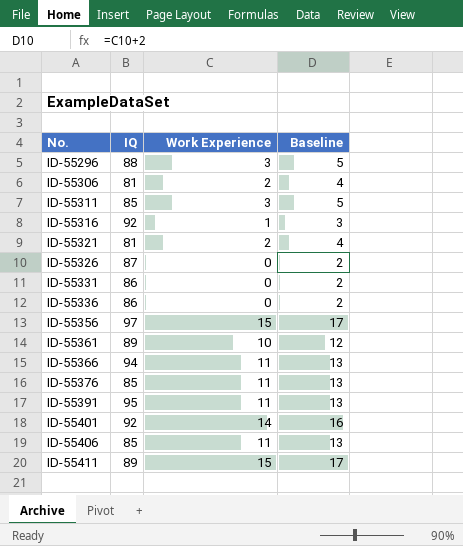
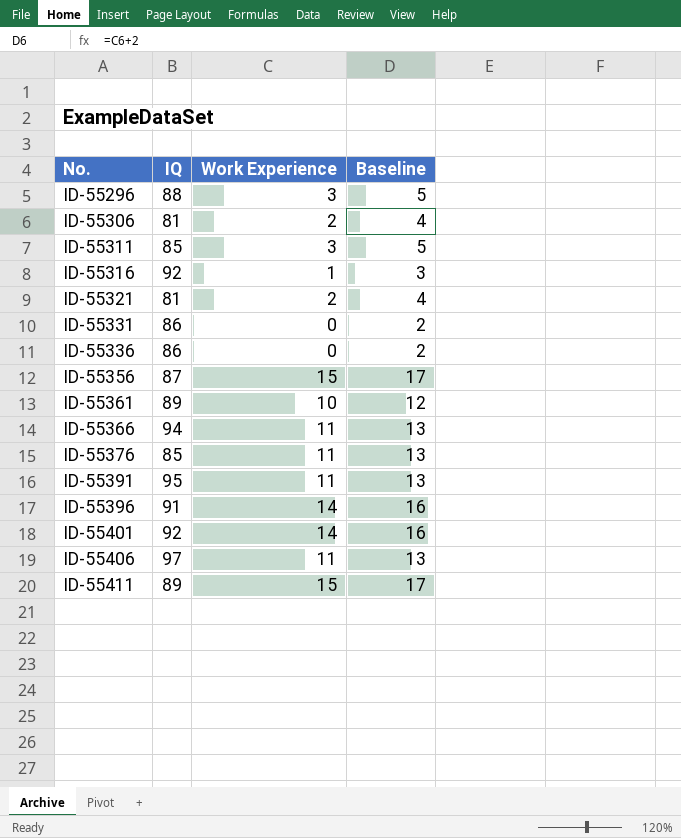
row ID-55326: 87 | 0 | 2 -> none
ID-55356 | IQ: 97 -> 87
row ID-55396: none -> 91 | 14 | 16
ID-55406 | IQ: 85 -> 97

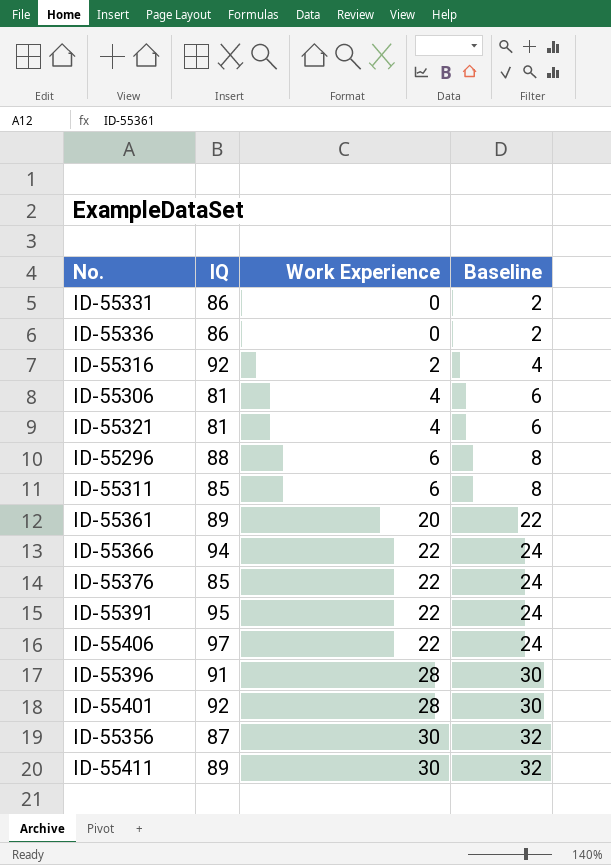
row order: No. ascending -> Work Experience ascending
ID-55316 | Work Experience: 1 -> 2
ID-55316 | Baseline: 3 -> 4
ID-55306 | Work Experience: 2 -> 4
ID-55306 | Baseline: 4 -> 6
ID-55321 | Work Experience: 2 -> 4
ID-55321 | Baseline: 4 -> 6
ID-55296 | Work Experience: 3 -> 6
ID-55296 | Baseline: 5 -> 8
ID-55311 | Work Experience: 3 -> 6
ID-55311 | Baseline: 5 -> 8
ID-55361 | Work Experience: 10 -> 20
ID-55361 | Baseline: 12 -> 22
ID-55366 | Work Experience: 11 -> 22
ID-55366 | Baseline: 13 -> 24
ID-55376 | Work Experience: 11 -> 22
ID-55376 | Baseline: 13 -> 24
ID-55391 | Work Experience: 11 -> 22
ID-55391 | Baseline: 13 -> 24
ID-55406 | Work Experience: 11 -> 22
ID-55406 | Baseline: 13 -> 24
ID-55396 | Work Experience: 14 -> 28
ID-55396 | Baseline: 16 -> 30
ID-55401 | Work Experience: 14 -> 28
ID-55401 | Baseline: 16 -> 30
ID-55356 | Work Experience: 15 -> 30
ID-55356 | Baseline: 17 -> 32
ID-55411 | Work Experience: 15 -> 30
ID-55411 | Baseline: 17 -> 32

